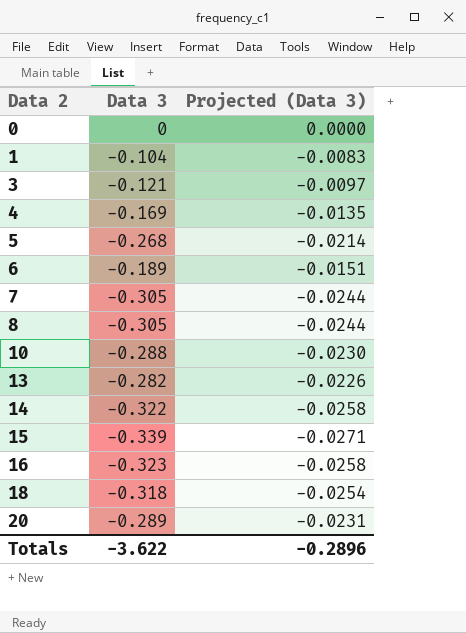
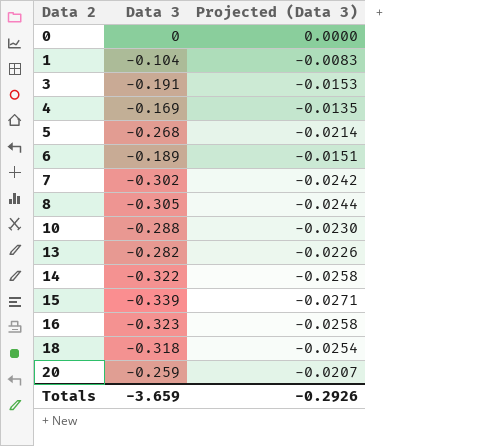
3 | Data 3: -0.121 -> -0.191
3 | Projected (Data 3): -0.0097 -> -0.0153
7 | Data 3: -0.305 -> -0.302
7 | Projected (Data 3): -0.0244 -> -0.0242
20 | Data 3: -0.289 -> -0.259
20 | Projected (Data 3): -0.0231 -> -0.0207
Totals | Data 3: -3.622 -> -3.659
Totals | Projected (Data 3): -0.2896 -> -0.2926

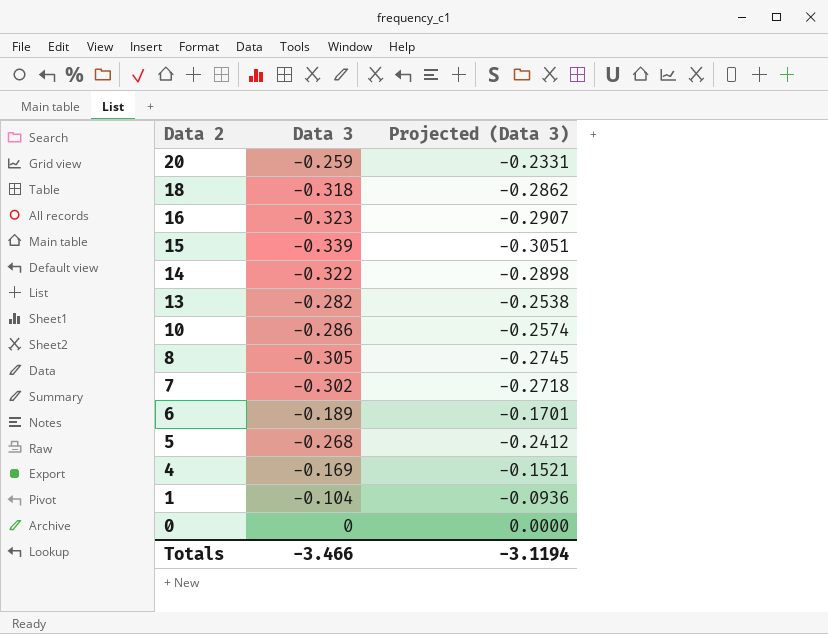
row order: Data 2 ascending -> Data 2 descending
column Projected (Data 3) | formula: [Data 3] * 0.08 -> [Data 3] * 0.9
row 3: -0.191 | -0.0153 -> none
10 | Data 3: -0.288 -> -0.286
Totals | Data 3: -3.659 -> -3.466
Totals | Projected (Data 3): -0.2926 -> -3.1194

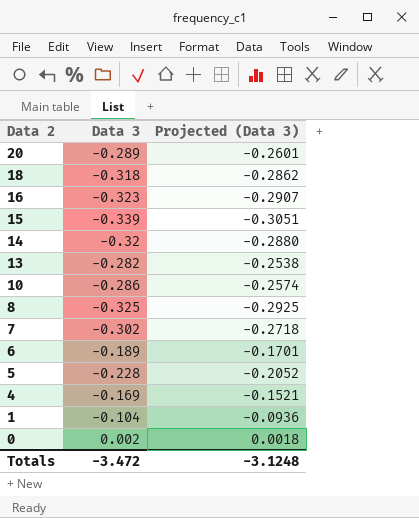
20 | Data 3: -0.259 -> -0.289
20 | Projected (Data 3): -0.2331 -> -0.2601
14 | Data 3: -0.322 -> -0.32
14 | Projected (Data 3): -0.2898 -> -0.2880
8 | Data 3: -0.305 -> -0.325
8 | Projected (Data 3): -0.2745 -> -0.2925
5 | Data 3: -0.268 -> -0.228
5 | Projected (Data 3): -0.2412 -> -0.2052
0 | Data 3: 0 -> 0.002
0 | Projected (Data 3): 0.0000 -> 0.0018
Totals | Data 3: -3.466 -> -3.472
Totals | Projected (Data 3): -3.1194 -> -3.1248

